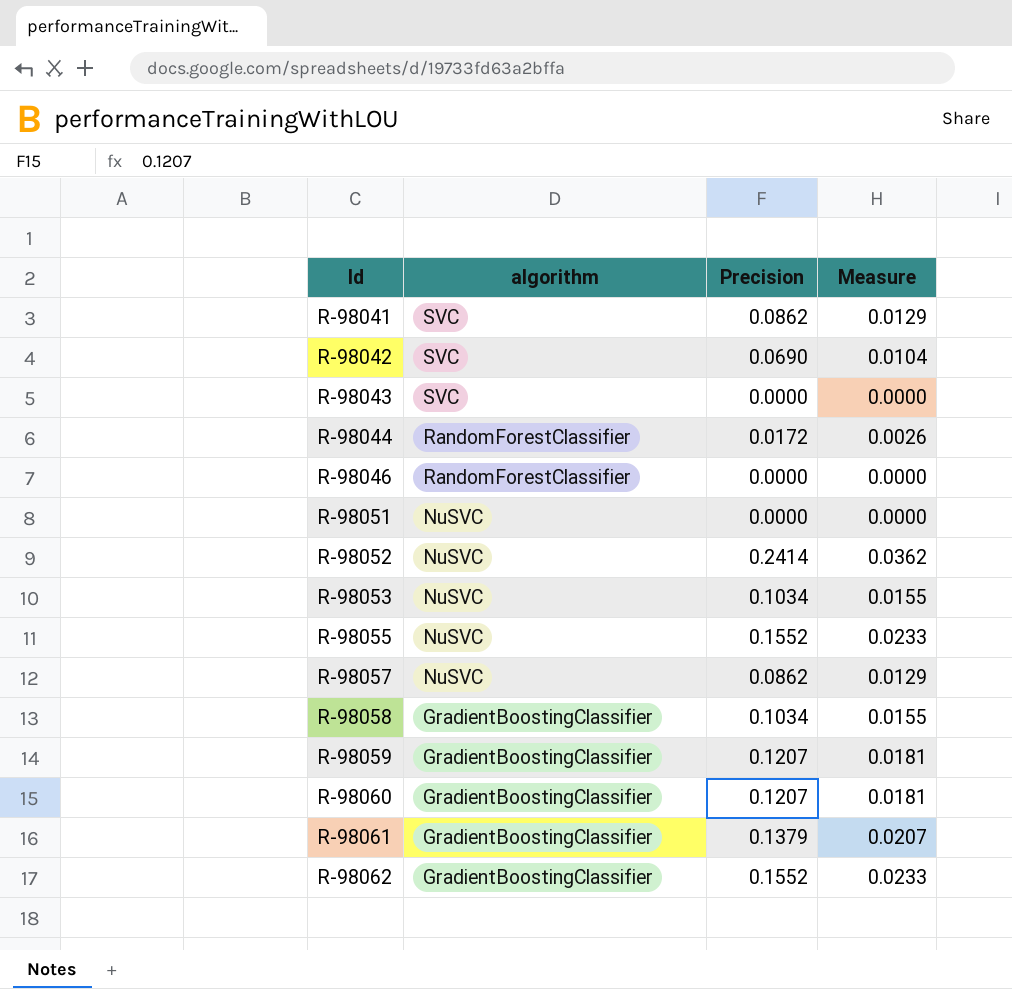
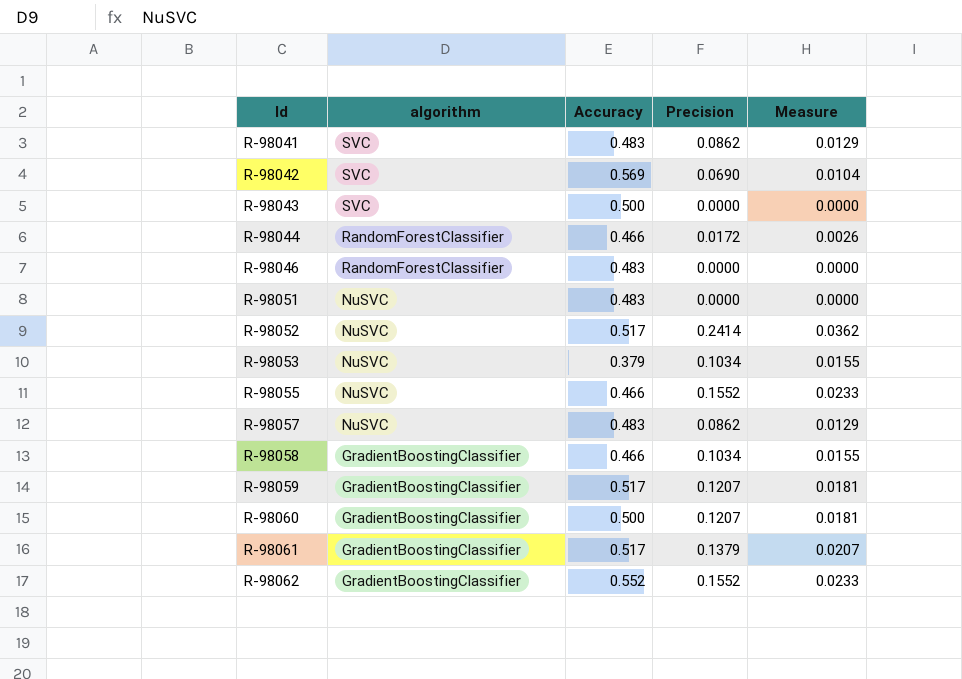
column Accuracy | position: none -> 3

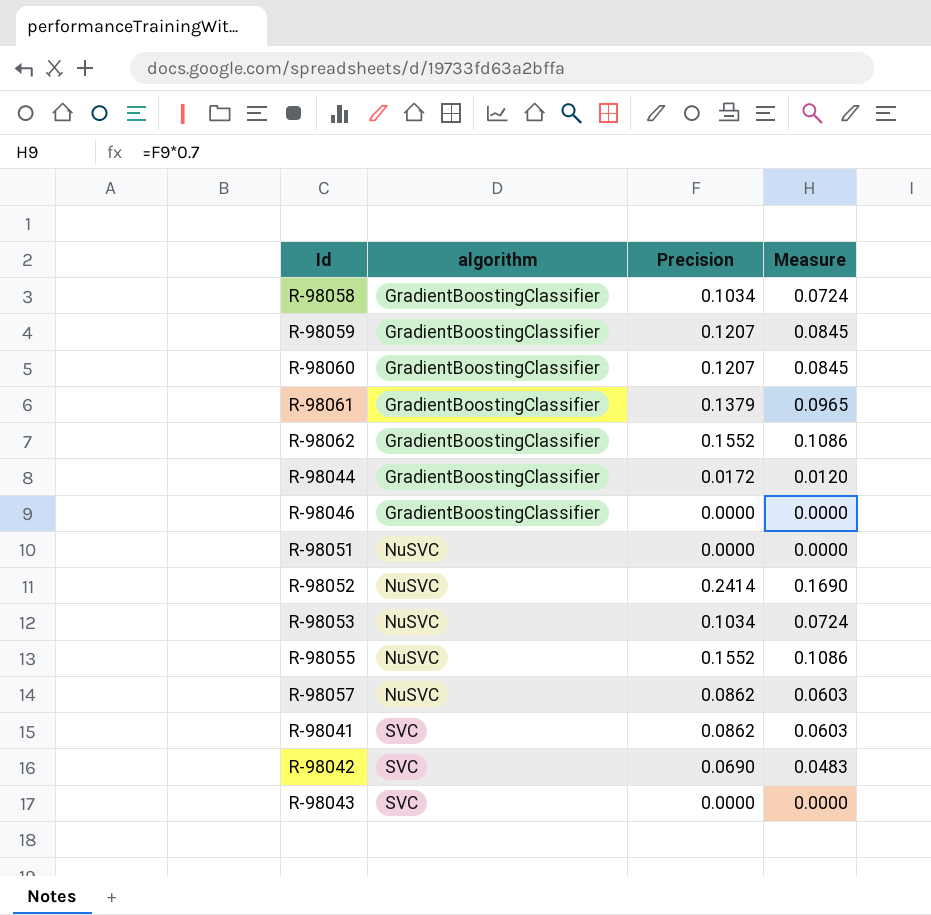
row order: Id ascending -> algorithm ascending
column Accuracy | position: 3 -> none
column Measure | formula: [Precision] * 0.15 -> [Precision] * 0.7
R-98044 | algorithm: RandomForestClassifier -> GradientBoostingClassifier
R-98046 | algorithm: RandomForestClassifier -> GradientBoostingClassifier

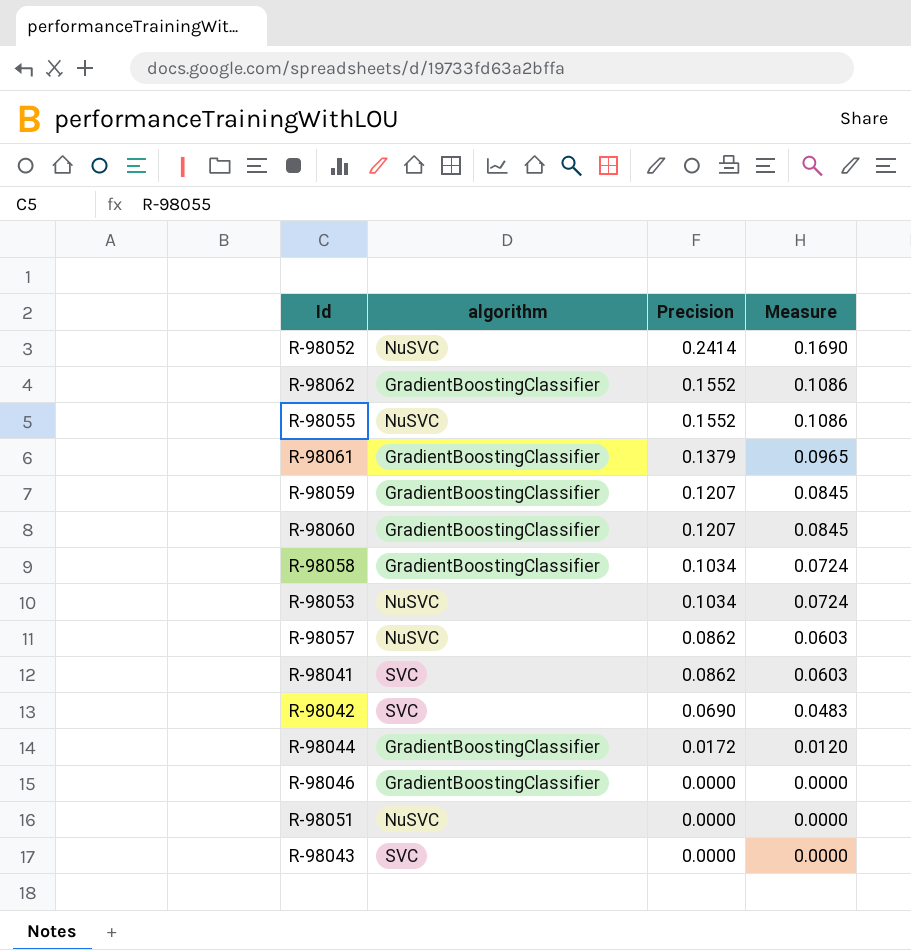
row order: algorithm ascending -> Precision descending

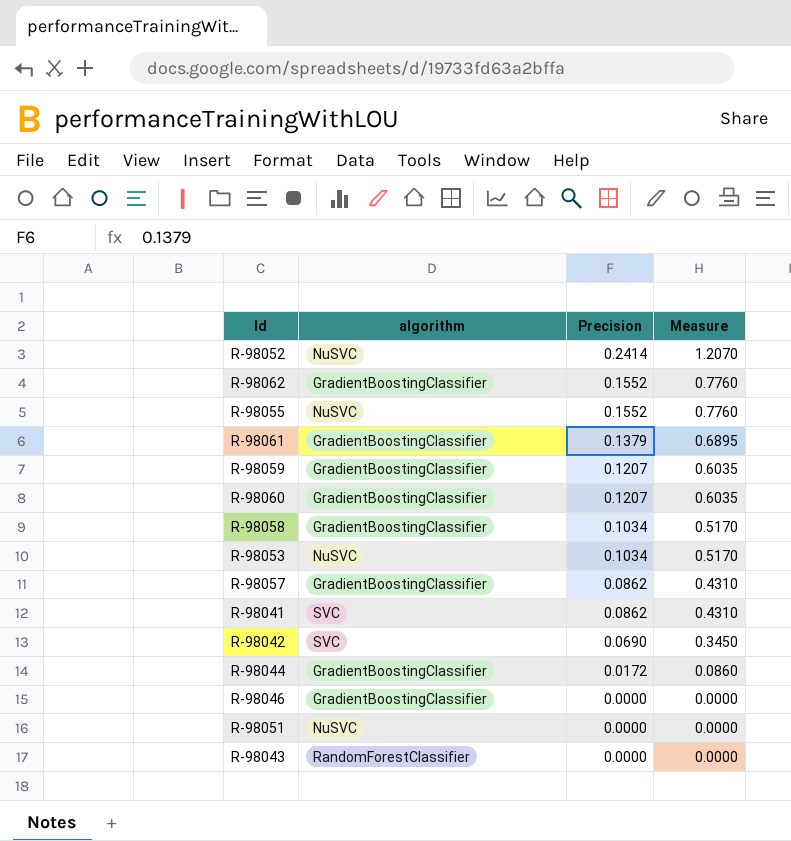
column Measure | formula: [Precision] * 0.7 -> [Precision] * 5
R-98057 | algorithm: NuSVC -> GradientBoostingClassifier
R-98043 | algorithm: SVC -> RandomForestClassifier

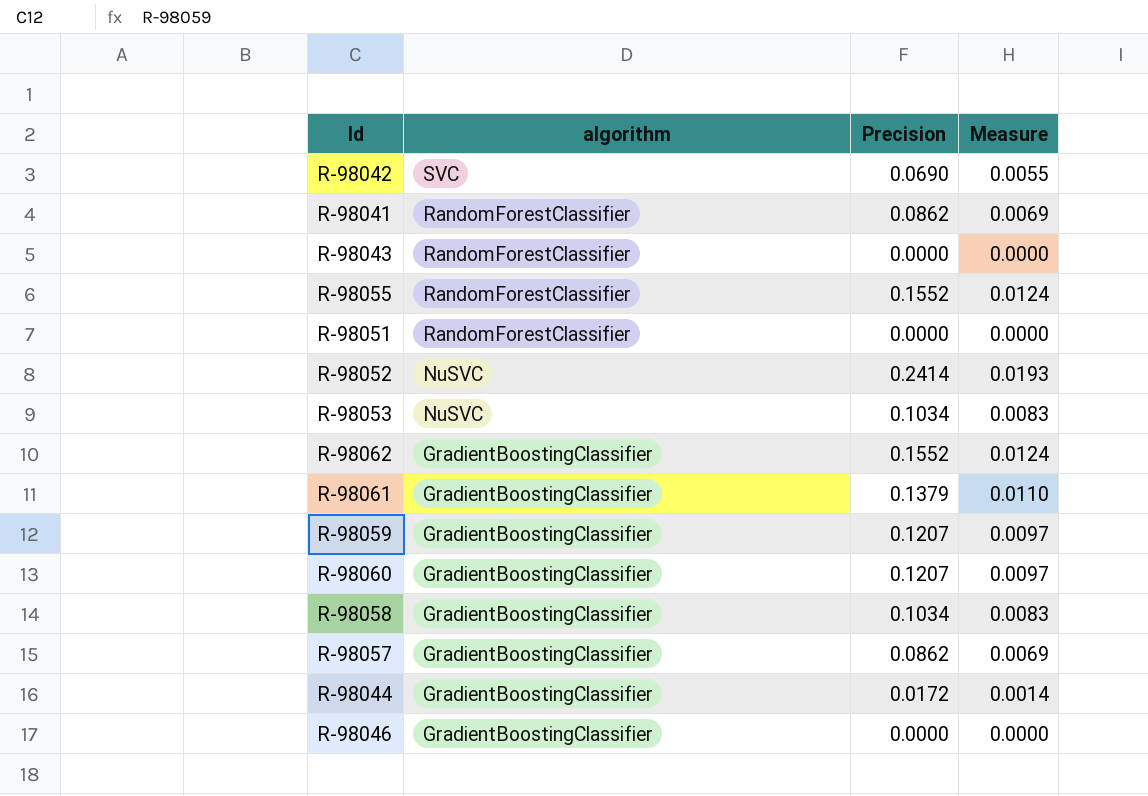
row order: Precision descending -> algorithm descending
column Measure | formula: [Precision] * 5 -> [Precision] * 0.08
R-98041 | algorithm: SVC -> RandomForestClassifier
R-98055 | algorithm: NuSVC -> RandomForestClassifier
R-98051 | algorithm: NuSVC -> RandomForestClassifier

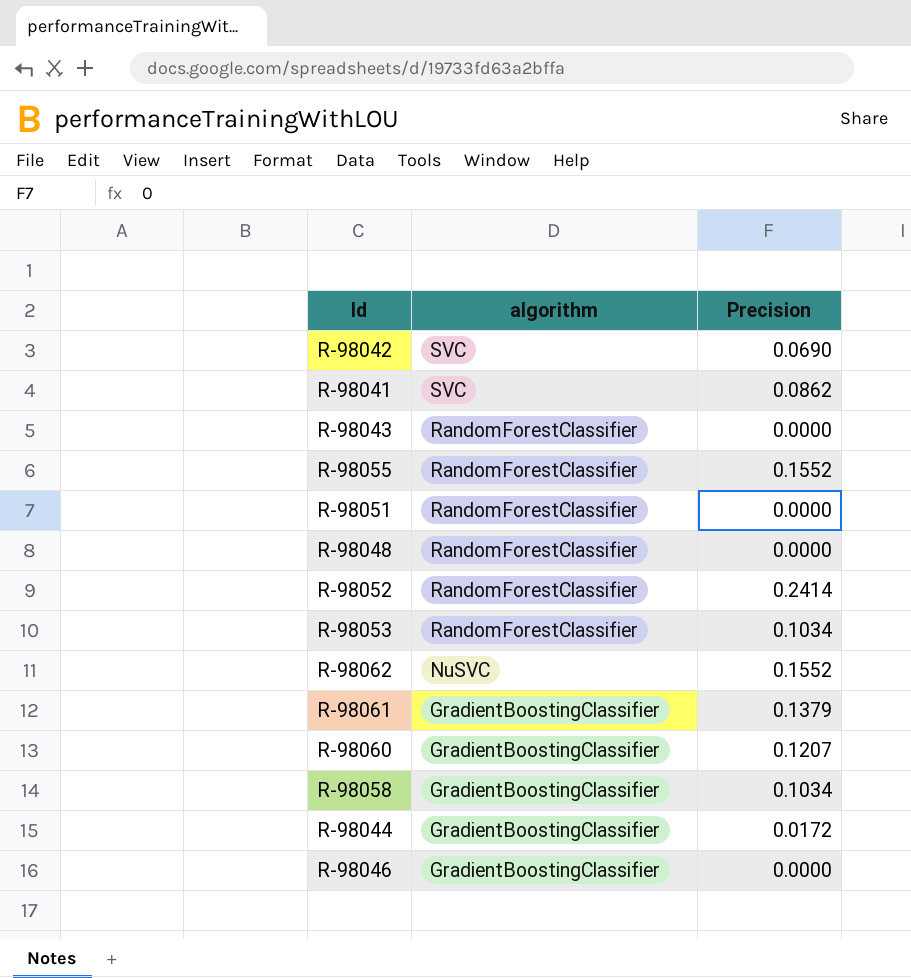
column Measure | formula: [Precision] * 0.08 -> none
row R-98059: GradientBoostingClassifier | 0.1207 | 0.0097 -> none
row R-98057: GradientBoostingClassifier | 0.0862 | 0.0069 -> none
R-98041 | algorithm: RandomForestClassifier -> SVC
row R-98048: none -> RandomForestClassifier | 0.0000
R-98052 | algorithm: NuSVC -> RandomForestClassifier
R-98053 | algorithm: NuSVC -> RandomForestClassifier
R-98062 | algorithm: GradientBoostingClassifier -> NuSVC

